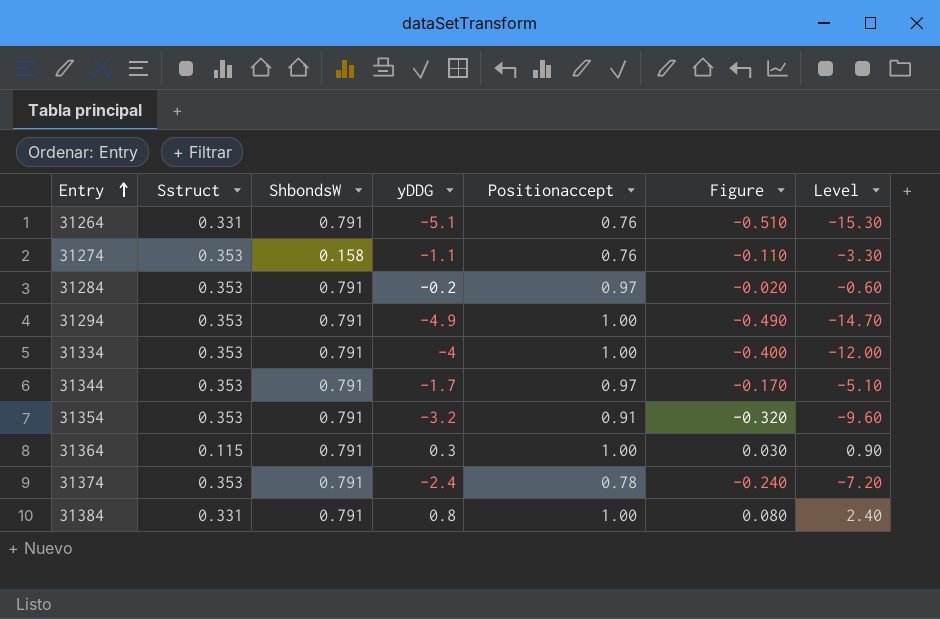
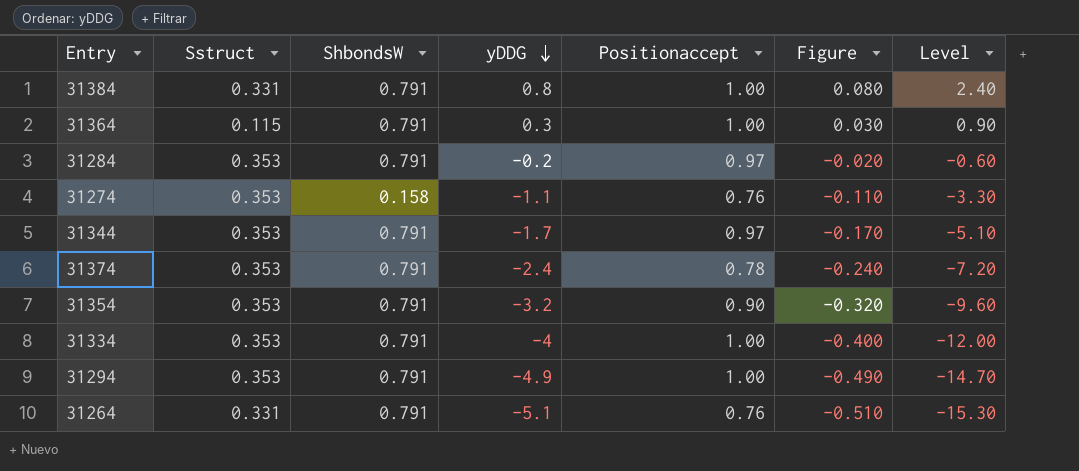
row order: Entry ascending -> yDDG descending
31354 | Positionaccept: 0.91 -> 0.90

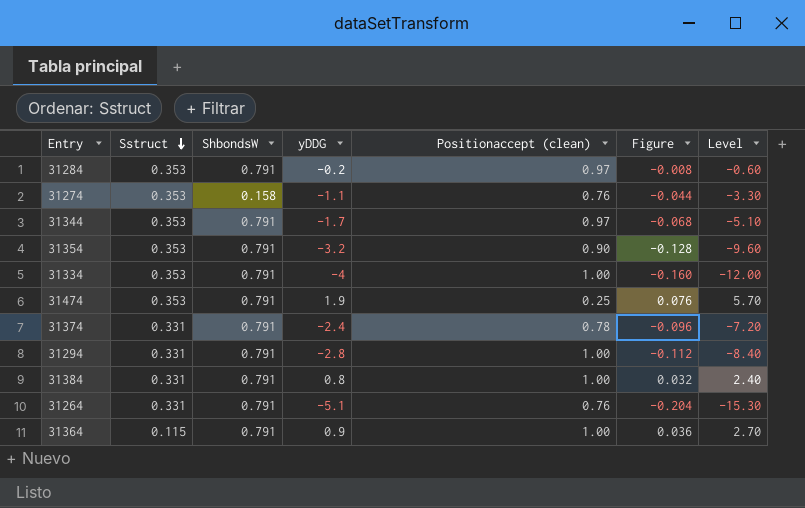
row order: yDDG descending -> Sstruct descending
column name: Positionaccept -> Positionaccept (clean)
column Figure | formula: [yDDG] * 0.1 -> [yDDG] * 0.04
row 31474: none -> 0.353 | 0.791 | 1.9 | 0.25 | 0.076 | 5.70
31374 | Sstruct: 0.353 -> 0.331
31294 | Sstruct: 0.353 -> 0.331
31294 | yDDG: -4.9 -> -2.8
31294 | Level: -14.70 -> -8.40
31364 | yDDG: 0.3 -> 0.9
31364 | Level: 0.90 -> 2.70

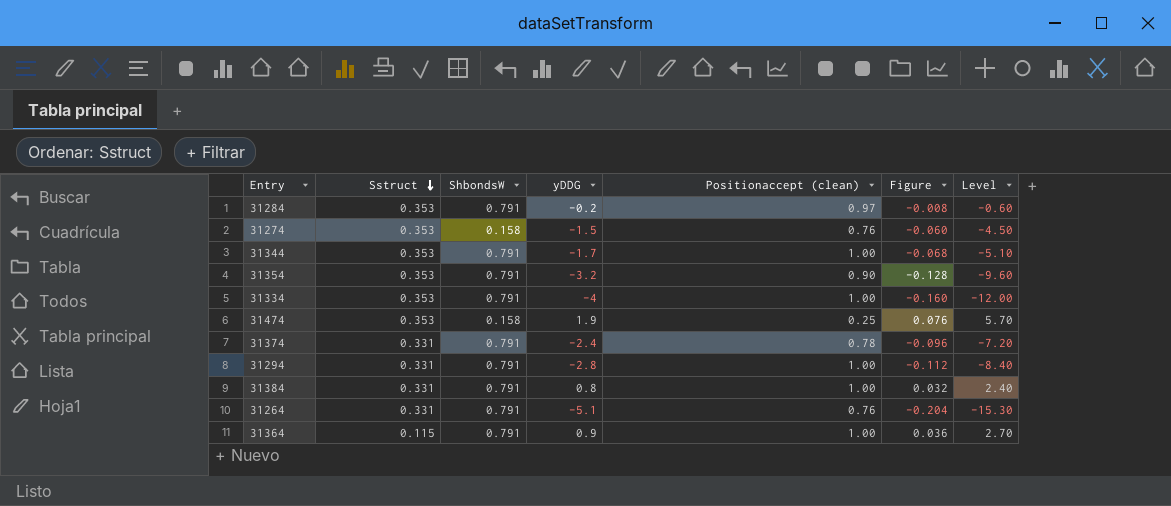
31274 | yDDG: -1.1 -> -1.5
31274 | Figure: -0.044 -> -0.060
31274 | Level: -3.30 -> -4.50
31344 | Positionaccept (clean): 0.97 -> 1.00
31474 | ShbondsW: 0.791 -> 0.158

